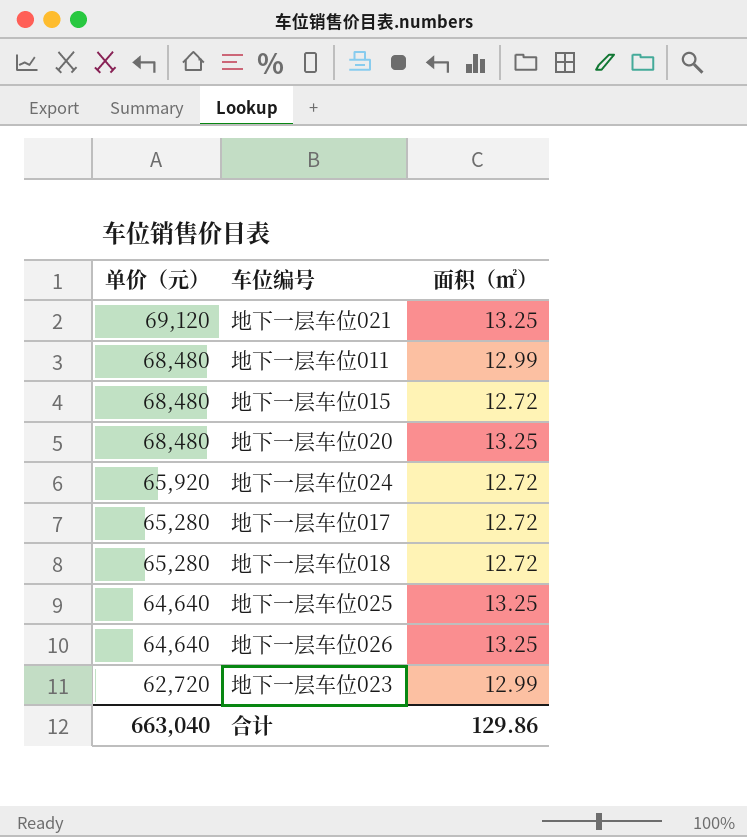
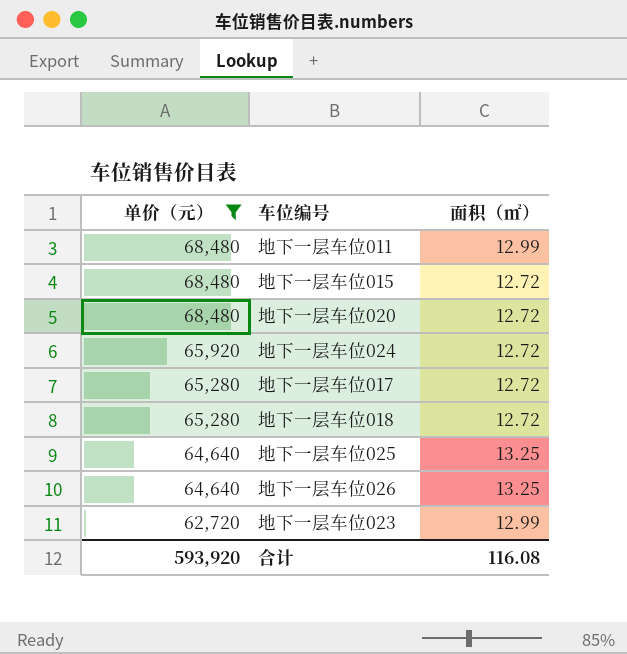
filter: none -> 单价（元） != 69,120
地下一层车位020 | 面积（㎡）: 13.25 -> 12.72
合计 | 单价（元）: 663,040 -> 593,920
合计 | 面积（㎡）: 129.86 -> 116.08

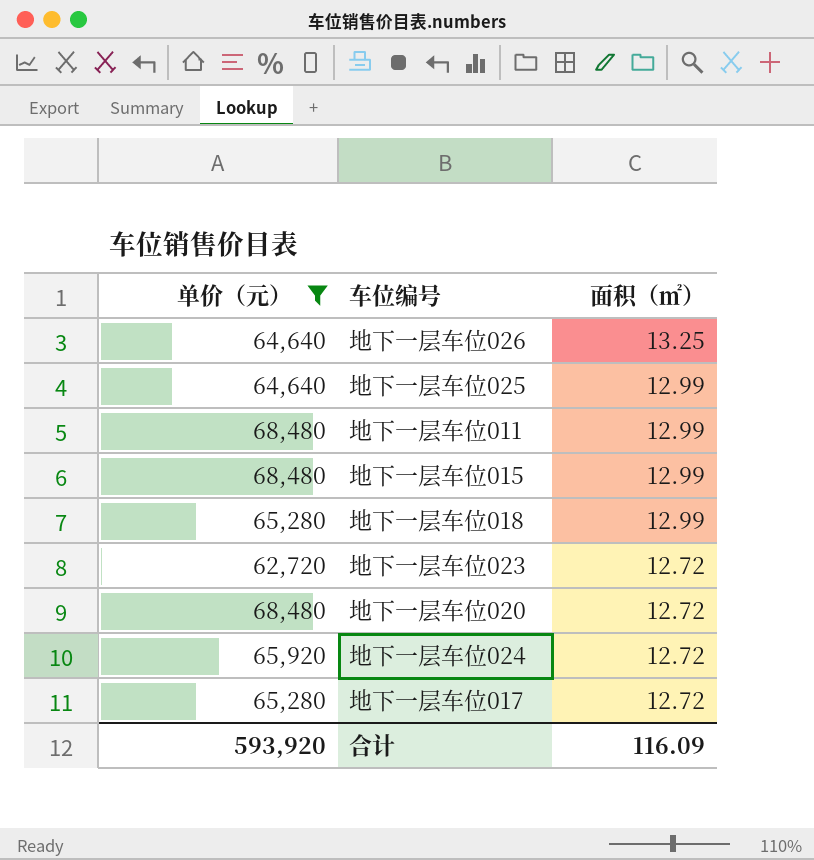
row order: 单价（元） descending -> 面积（㎡） descending
地下一层车位025 | 面积（㎡）: 13.25 -> 12.99
地下一层车位015 | 面积（㎡）: 12.72 -> 12.99
地下一层车位018 | 面积（㎡）: 12.72 -> 12.99
地下一层车位023 | 面积（㎡）: 12.99 -> 12.72
合计 | 面积（㎡）: 116.08 -> 116.09

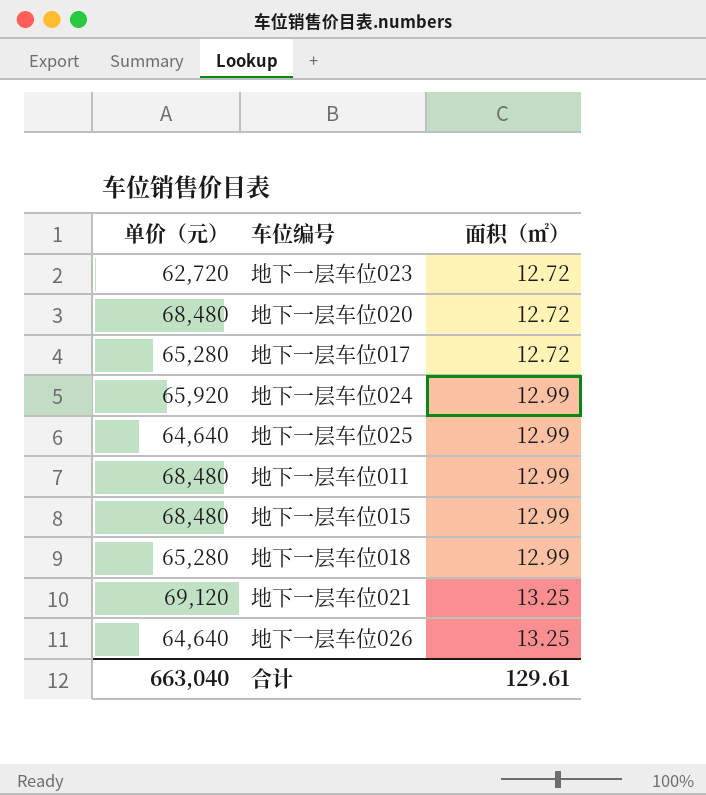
filter: 单价（元） != 69,120 -> none
row order: 面积（㎡） descending -> 面积（㎡） ascending
地下一层车位024 | 面积（㎡）: 12.72 -> 12.99
合计 | 单价（元）: 593,920 -> 663,040
合计 | 面积（㎡）: 116.09 -> 129.61

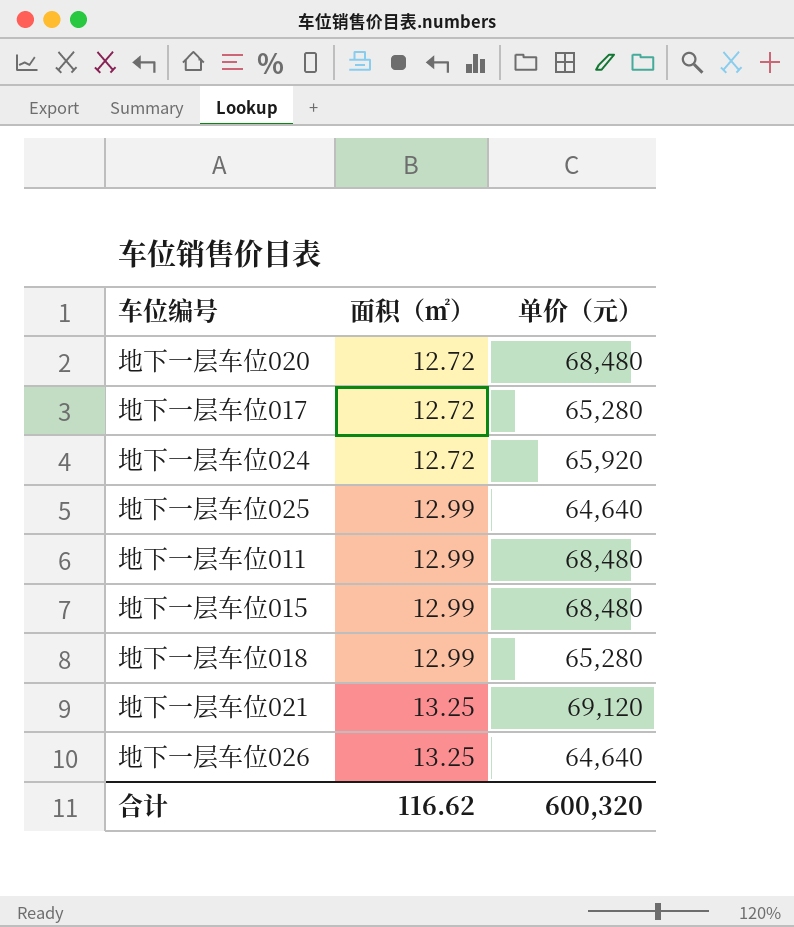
column 单价（元） | position: 1 -> 3
row 地下一层车位023: 62,720 | 12.72 -> none
地下一层车位024 | 面积（㎡）: 12.99 -> 12.72
合计 | 面积（㎡）: 129.61 -> 116.62
合计 | 单价（元）: 663,040 -> 600,320

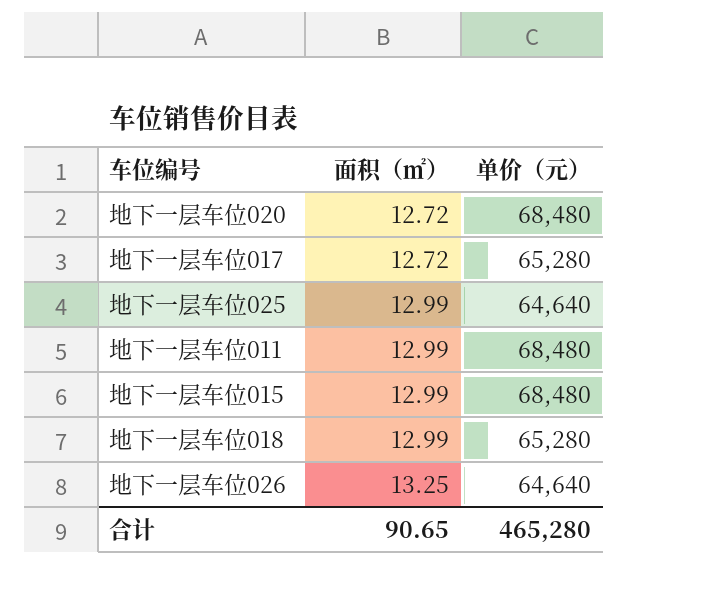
row 地下一层车位024: 12.72 | 65,920 -> none
row 地下一层车位021: 13.25 | 69,120 -> none
合计 | 面积（㎡）: 116.62 -> 90.65
合计 | 单价（元）: 600,320 -> 465,280

